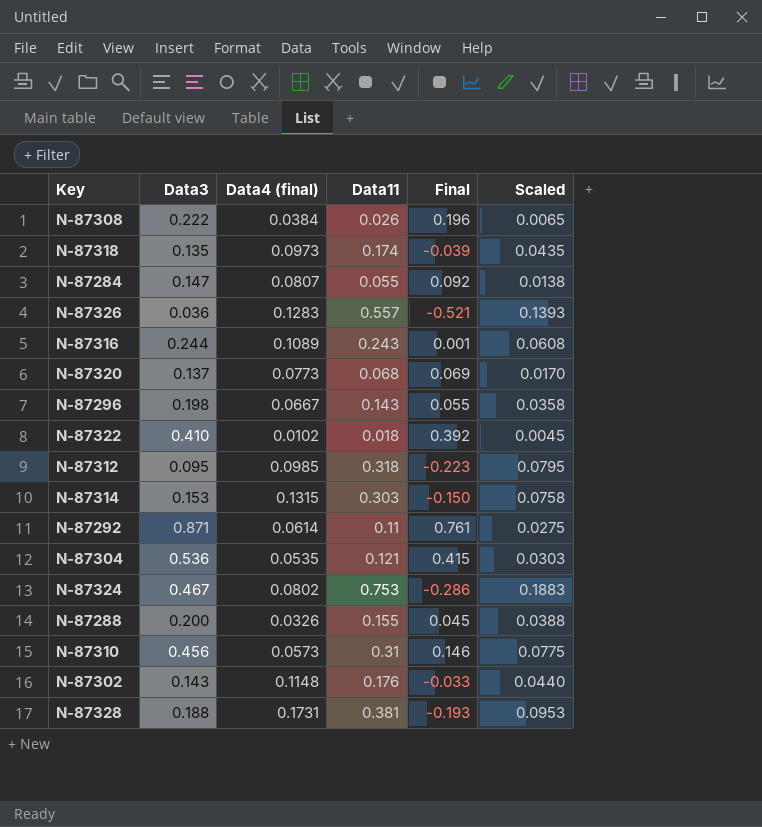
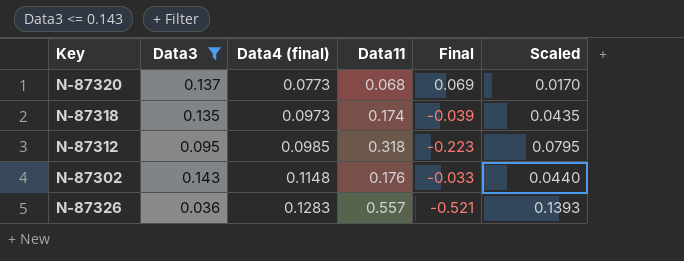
filter: none -> Data3 <= 0.143
row order: none -> Data4 (final) ascending

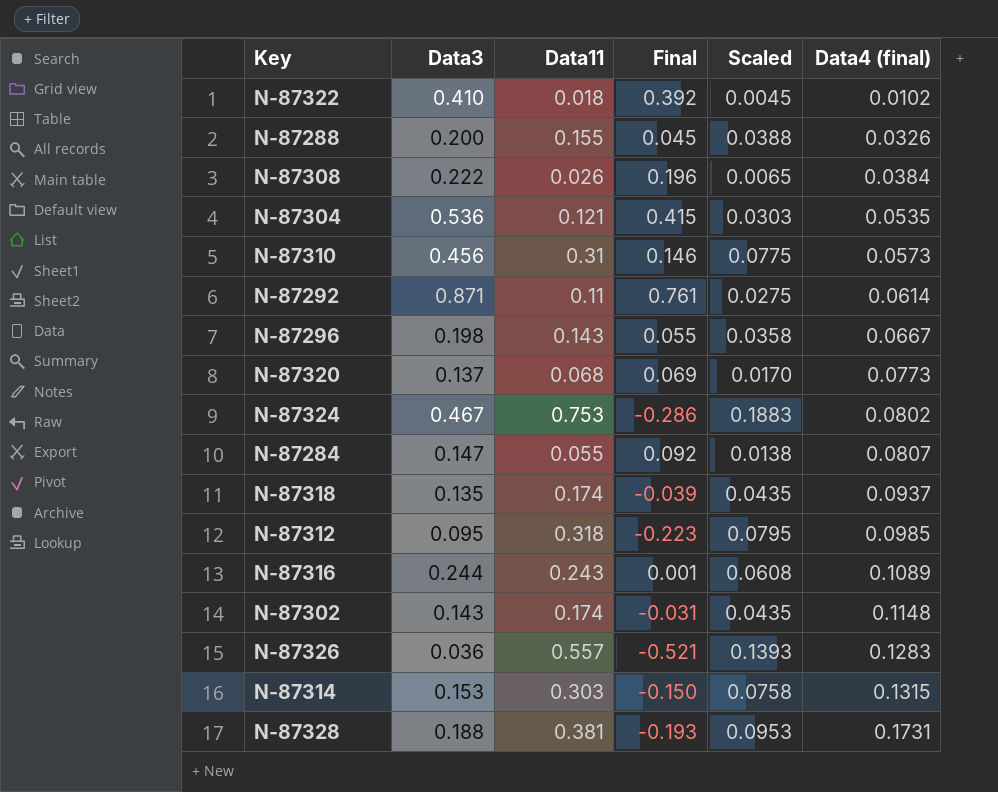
filter: Data3 <= 0.143 -> none
column Data4 (final) | position: 3 -> 6
N-87318 | Data4 (final): 0.0973 -> 0.0937
N-87302 | Data11: 0.176 -> 0.174
N-87302 | Final: -0.033 -> -0.031
N-87302 | Scaled: 0.0440 -> 0.0435

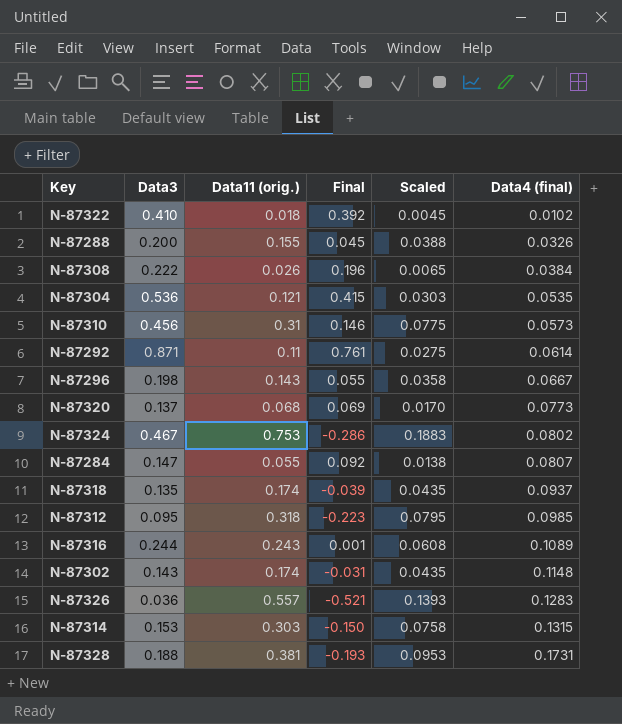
column name: Data11 -> Data11 (orig.)

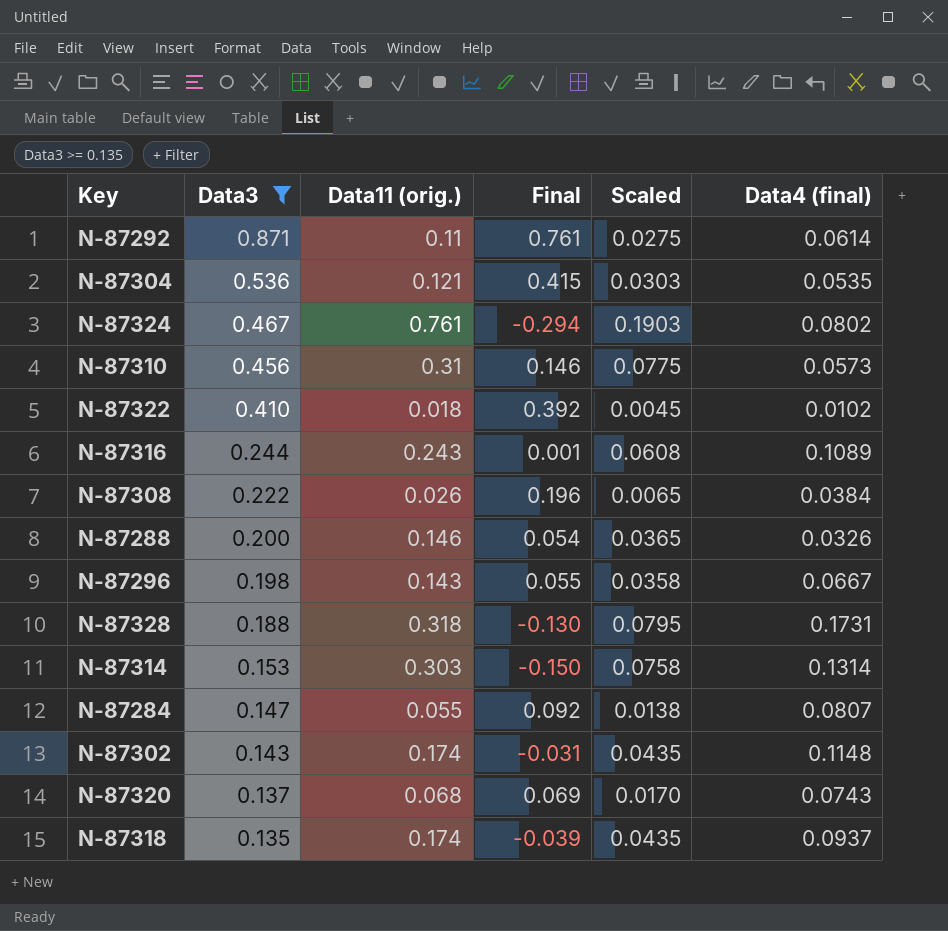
filter: none -> Data3 >= 0.135
row order: Data4 (final) ascending -> Data3 descending
N-87324 | Data11 (orig.): 0.753 -> 0.761
N-87324 | Final: -0.286 -> -0.294
N-87324 | Scaled: 0.1883 -> 0.1903
N-87288 | Data11 (orig.): 0.155 -> 0.146
N-87288 | Final: 0.045 -> 0.054
N-87288 | Scaled: 0.0388 -> 0.0365
N-87328 | Data11 (orig.): 0.381 -> 0.318
N-87328 | Final: -0.193 -> -0.130
N-87328 | Scaled: 0.0953 -> 0.0795
N-87314 | Data4 (final): 0.1315 -> 0.1314
N-87320 | Data4 (final): 0.0773 -> 0.0743

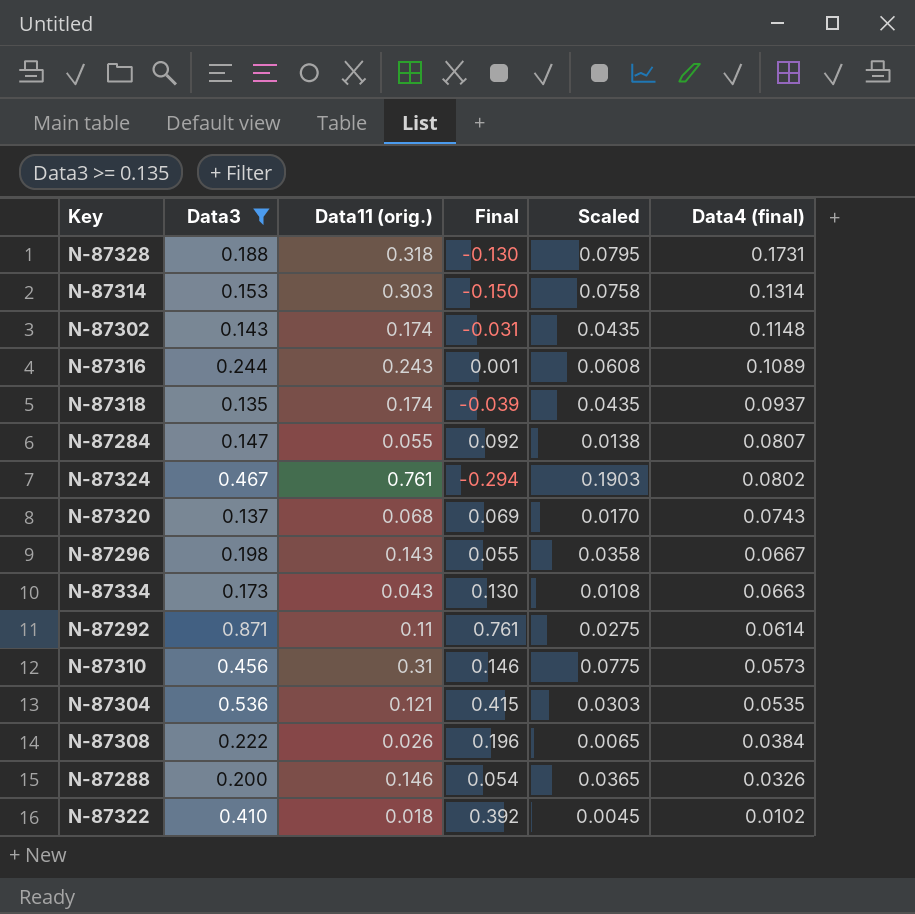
row order: Data3 descending -> Data4 (final) descending
row N-87334: none -> 0.173 | 0.043 | 0.130 | 0.0108 | 0.0663

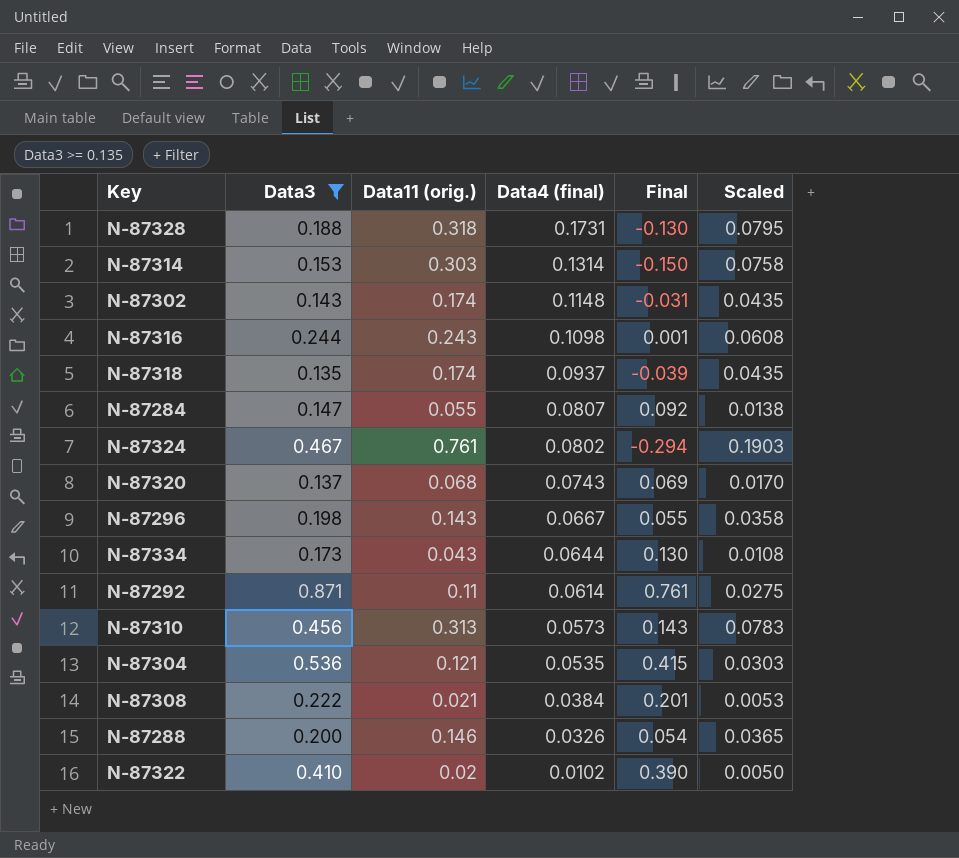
column Data4 (final) | position: 6 -> 4
N-87316 | Data4 (final): 0.1089 -> 0.1098
N-87334 | Data4 (final): 0.0663 -> 0.0644
N-87310 | Data11 (orig.): 0.31 -> 0.313
N-87310 | Final: 0.146 -> 0.143
N-87310 | Scaled: 0.0775 -> 0.0783
N-87308 | Data11 (orig.): 0.026 -> 0.021
N-87308 | Final: 0.196 -> 0.201
N-87308 | Scaled: 0.0065 -> 0.0053
N-87322 | Data11 (orig.): 0.018 -> 0.02
N-87322 | Final: 0.392 -> 0.390
N-87322 | Scaled: 0.0045 -> 0.0050

